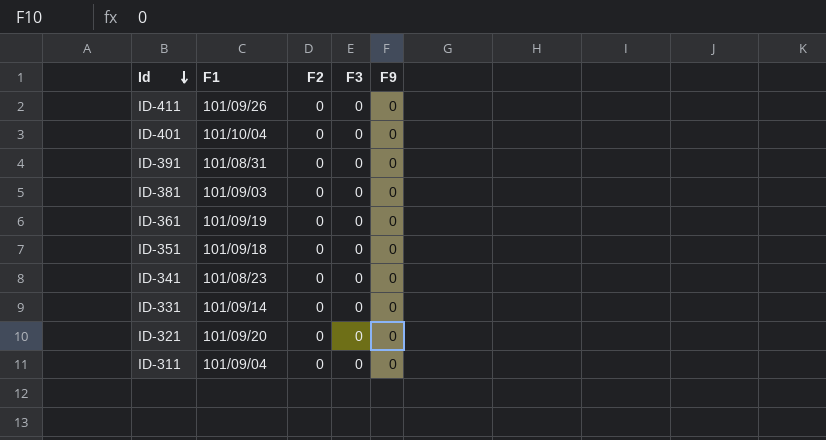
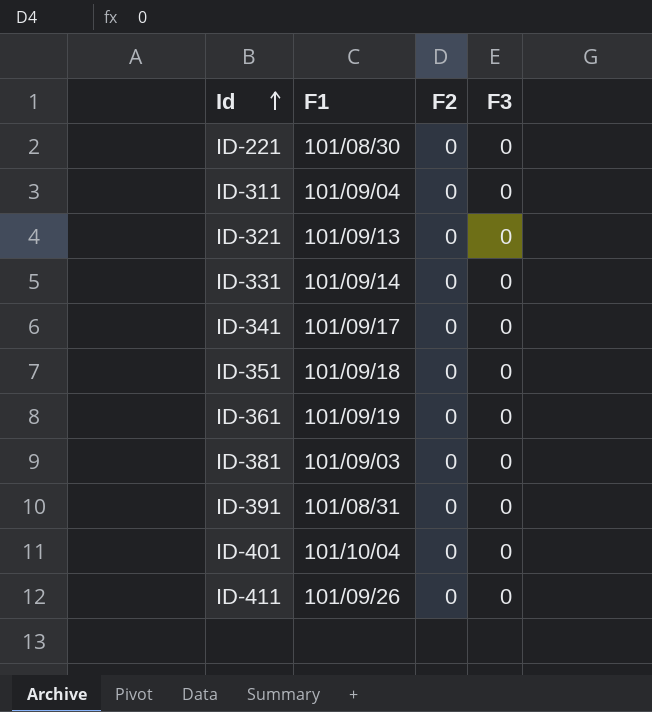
row order: Id descending -> Id ascending
column F9 | position: 5 -> none
row ID-221: none -> 101/08/30 | 0 | 0
ID-321 | F1: 101/09/20 -> 101/09/13
ID-341 | F1: 101/08/23 -> 101/09/17

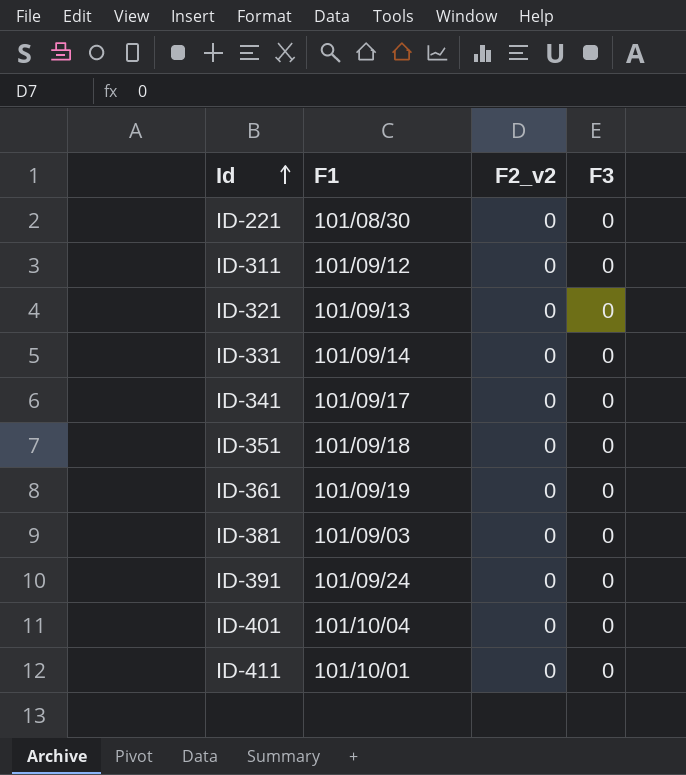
column name: F2 -> F2_v2
ID-311 | F1: 101/09/04 -> 101/09/12
ID-391 | F1: 101/08/31 -> 101/09/24
ID-411 | F1: 101/09/26 -> 101/10/01

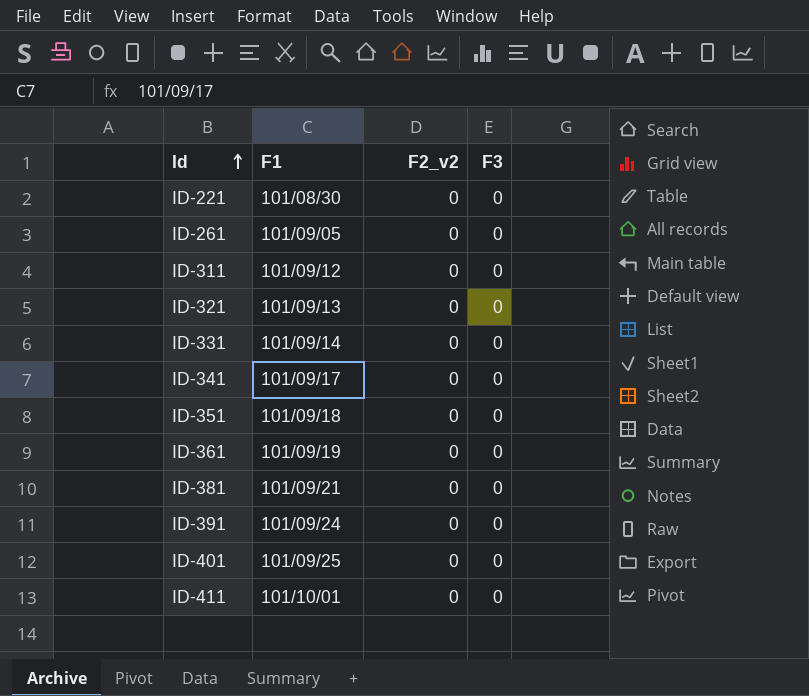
row ID-261: none -> 101/09/05 | 0 | 0
ID-381 | F1: 101/09/03 -> 101/09/21
ID-401 | F1: 101/10/04 -> 101/09/25

